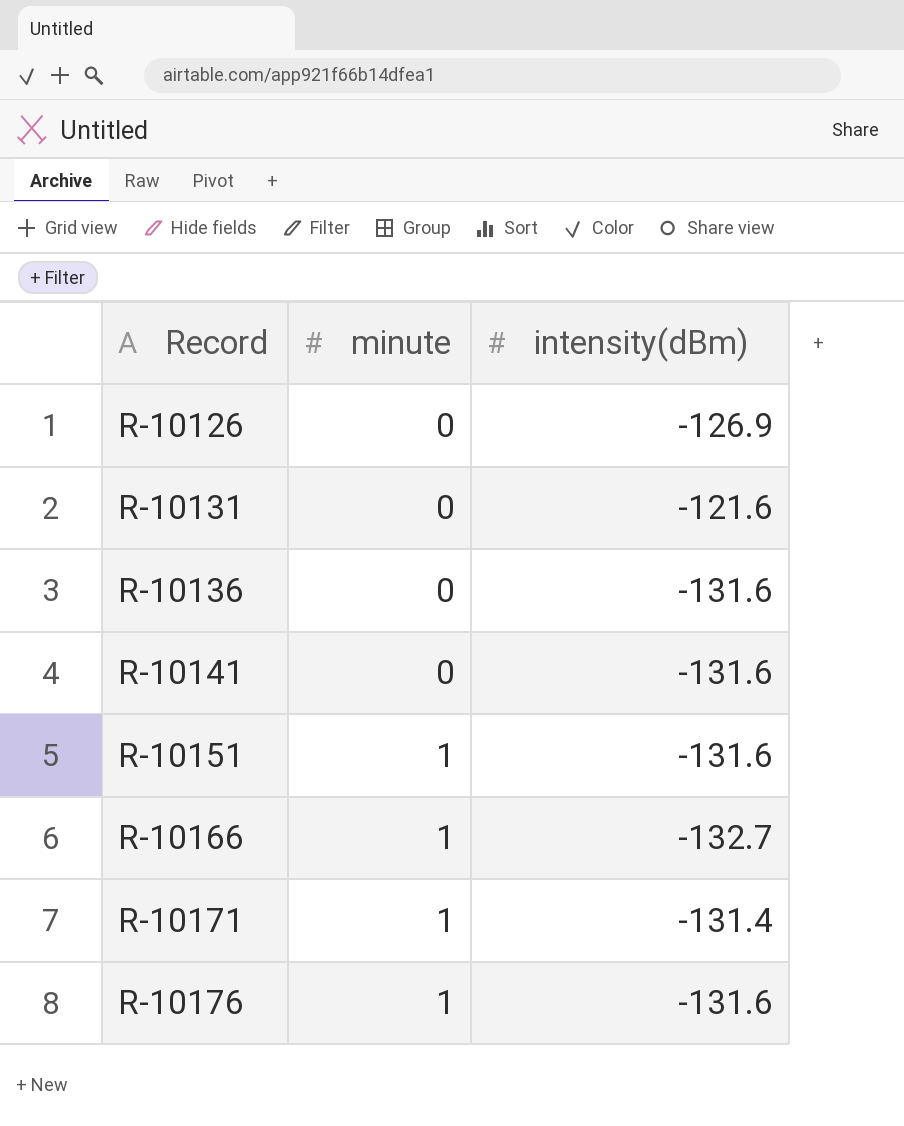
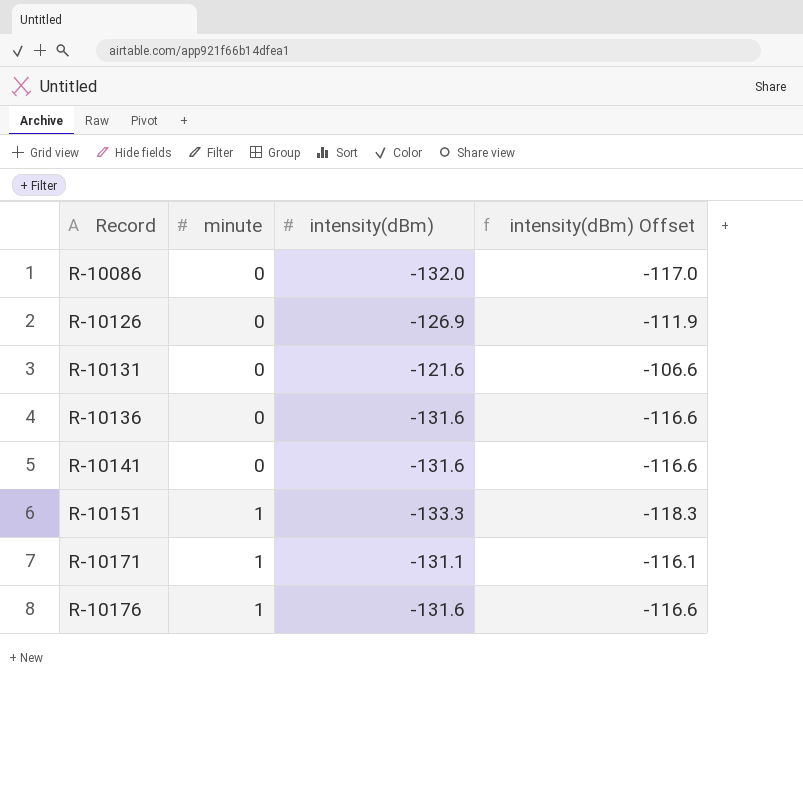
column intensity(dBm) Offset | formula: none -> [intensity(dBm)] + 15
row R-10166: 1 | -132.7 -> none
row R-10086: none -> 0 | -132.0 | -117.0
R-10151 | intensity(dBm): -131.6 -> -133.3
R-10171 | intensity(dBm): -131.4 -> -131.1

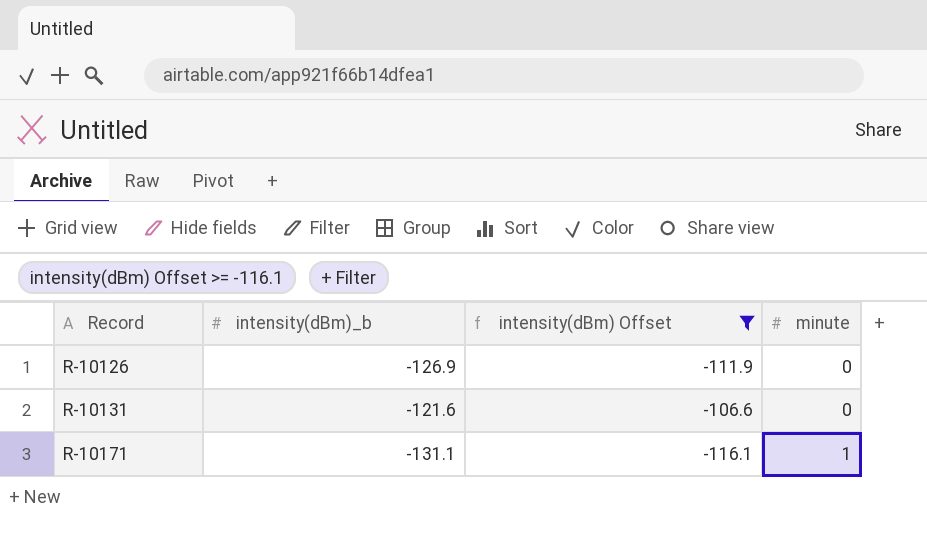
filter: none -> intensity(dBm) Offset >= -116.1
column name: intensity(dBm) -> intensity(dBm)_b
column minute | position: 2 -> 4

